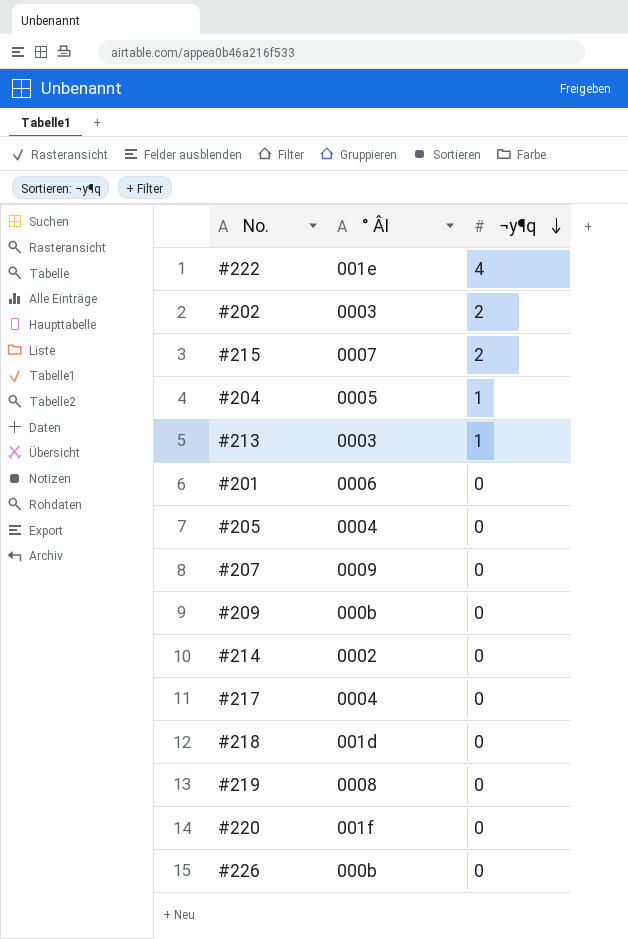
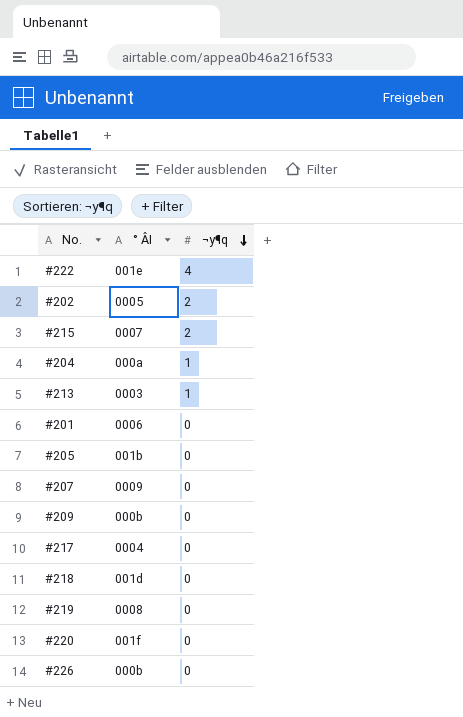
row #214: 0002 | 0 -> none
#202 | ° ÂI: 0003 -> 0005
#204 | ° ÂI: 0005 -> 000a
#205 | ° ÂI: 0004 -> 001b

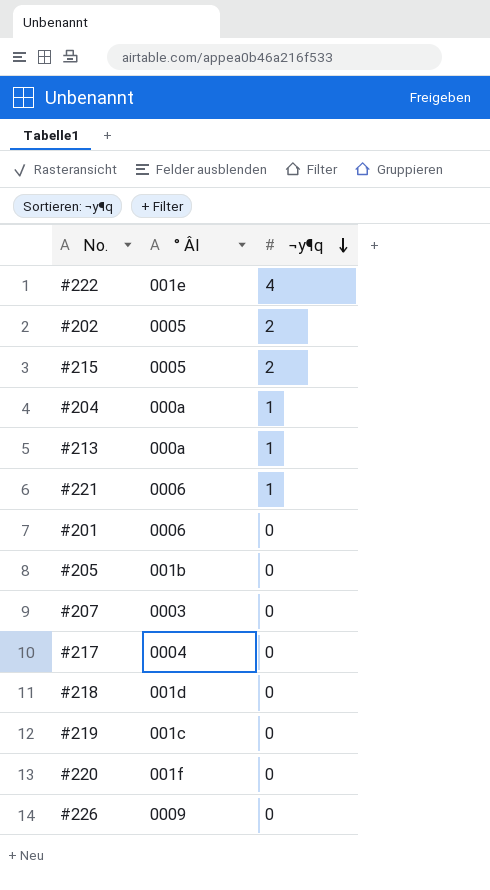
row #209: 000b | 0 -> none
#215 | ° ÂI: 0007 -> 0005
#213 | ° ÂI: 0003 -> 000a
row #221: none -> 0006 | 1
#207 | ° ÂI: 0009 -> 0003
#219 | ° ÂI: 0008 -> 001c
#226 | ° ÂI: 000b -> 0009

